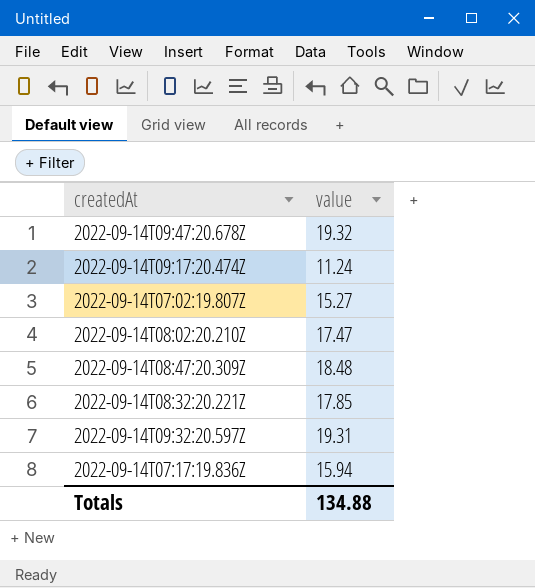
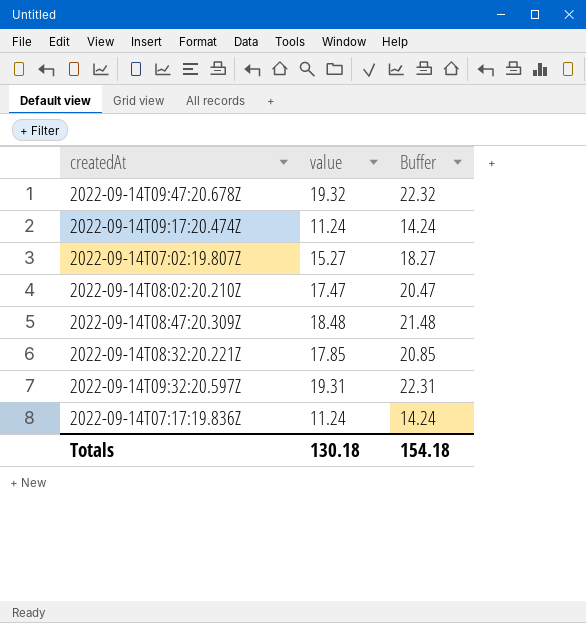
column Buffer | formula: none -> [value] + 3
2022-09-14T07:17:19.836Z | value: 15.94 -> 11.24
Totals | value: 134.88 -> 130.18

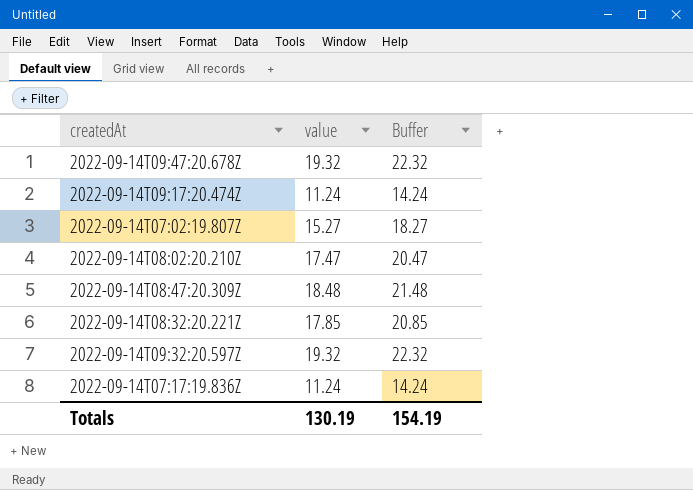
2022-09-14T09:32:20.597Z | value: 19.31 -> 19.32
2022-09-14T09:32:20.597Z | Buffer: 22.31 -> 22.32
Totals | value: 130.18 -> 130.19
Totals | Buffer: 154.18 -> 154.19

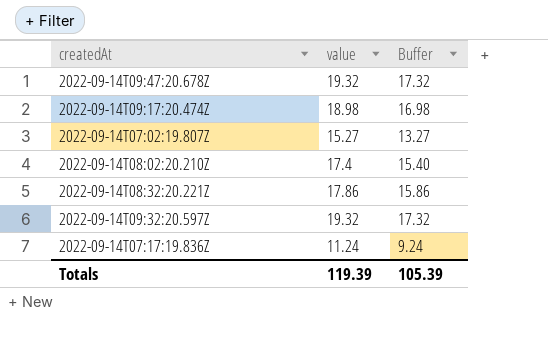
column Buffer | formula: [value] + 3 -> [value] - 2
row 2022-09-14T08:47:20.309Z: 18.48 | 21.48 -> none
2022-09-14T09:17:20.474Z | value: 11.24 -> 18.98
2022-09-14T08:02:20.210Z | value: 17.47 -> 17.4
2022-09-14T08:32:20.221Z | value: 17.85 -> 17.86
Totals | value: 130.19 -> 119.39
Totals | Buffer: 154.19 -> 105.39

